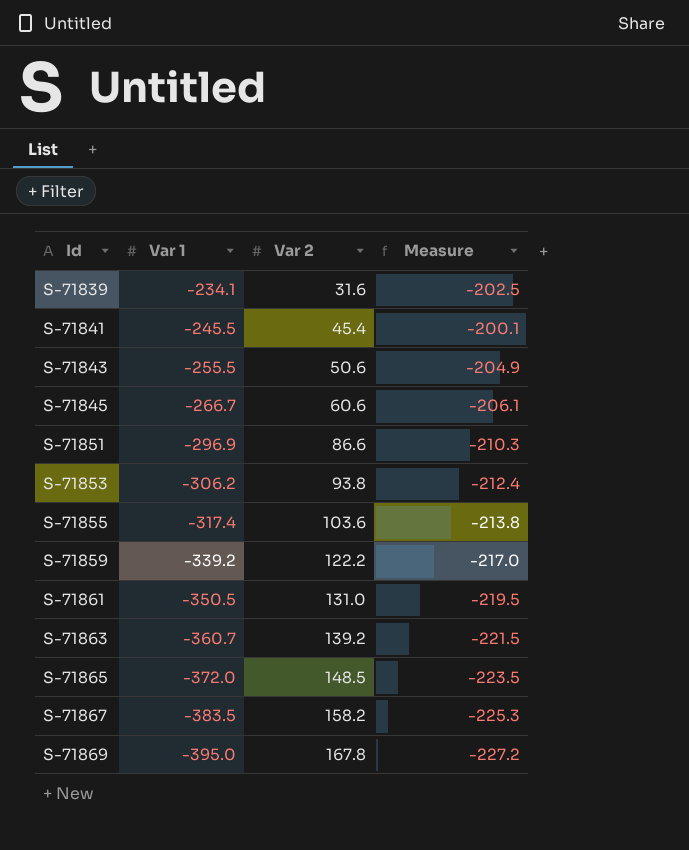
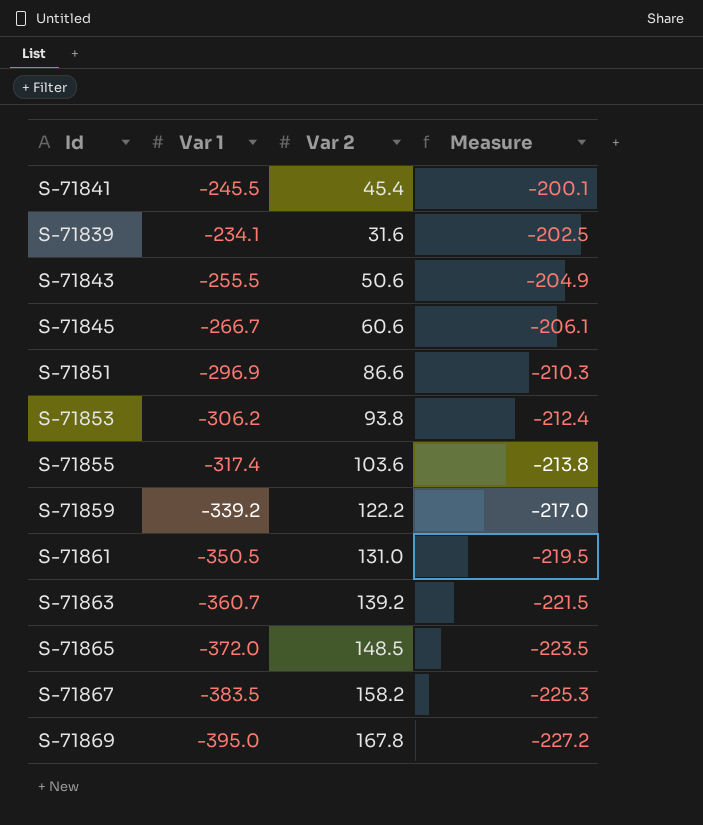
row order: Id ascending -> Measure descending

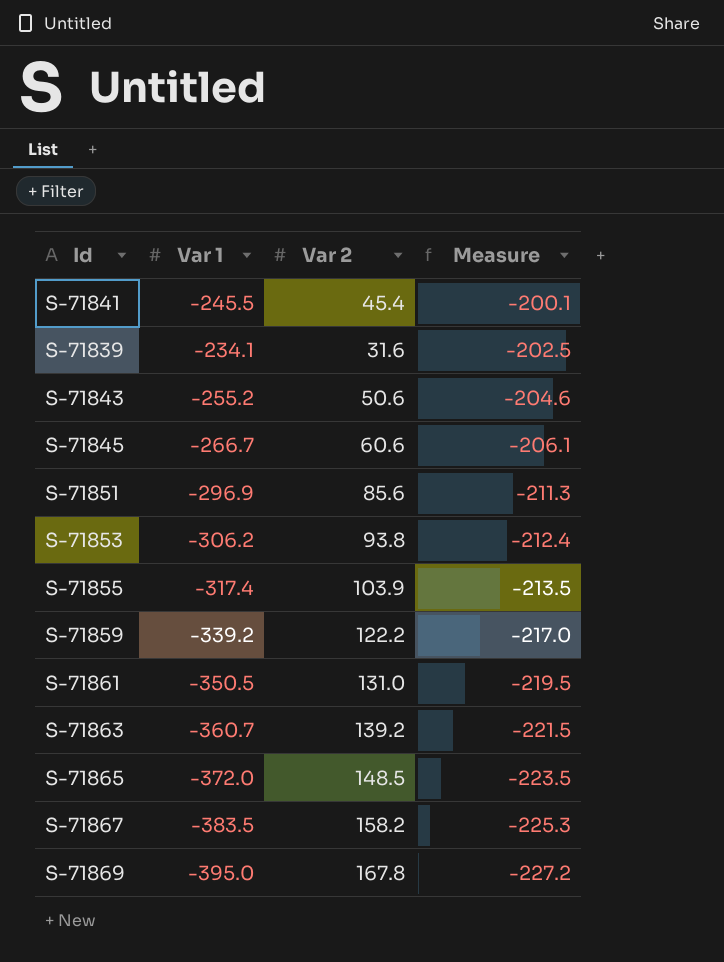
S-71843 | Var 1: -255.5 -> -255.2
S-71843 | Measure: -204.9 -> -204.6
S-71851 | Var 2: 86.6 -> 85.6
S-71851 | Measure: -210.3 -> -211.3
S-71855 | Var 2: 103.6 -> 103.9
S-71855 | Measure: -213.8 -> -213.5

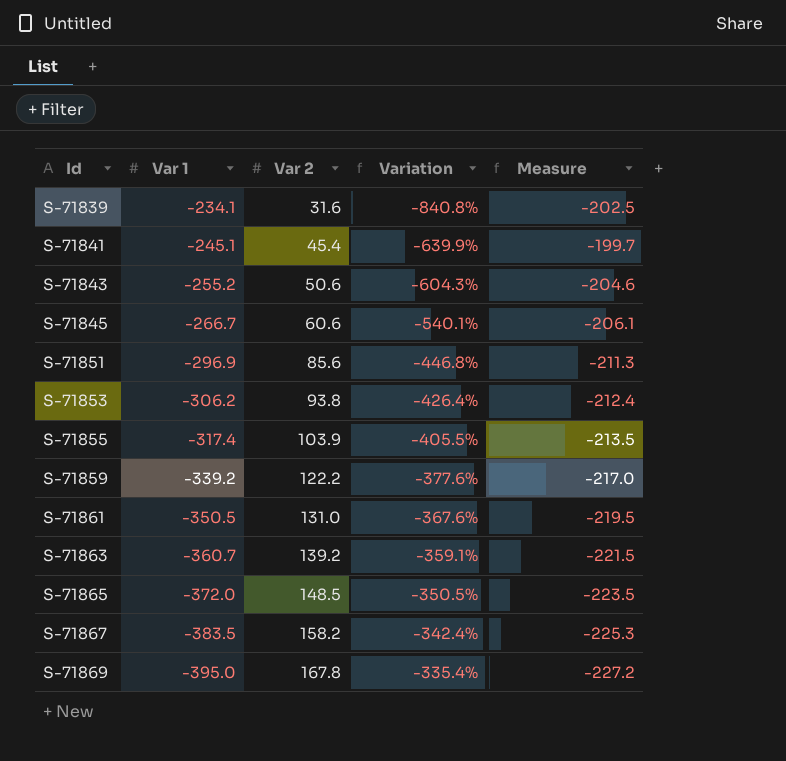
row order: Measure descending -> Id ascending
column Variation | formula: none -> ([Var 1] - [Var 2]) / [Var 2]
S-71841 | Var 1: -245.5 -> -245.1
S-71841 | Measure: -200.1 -> -199.7

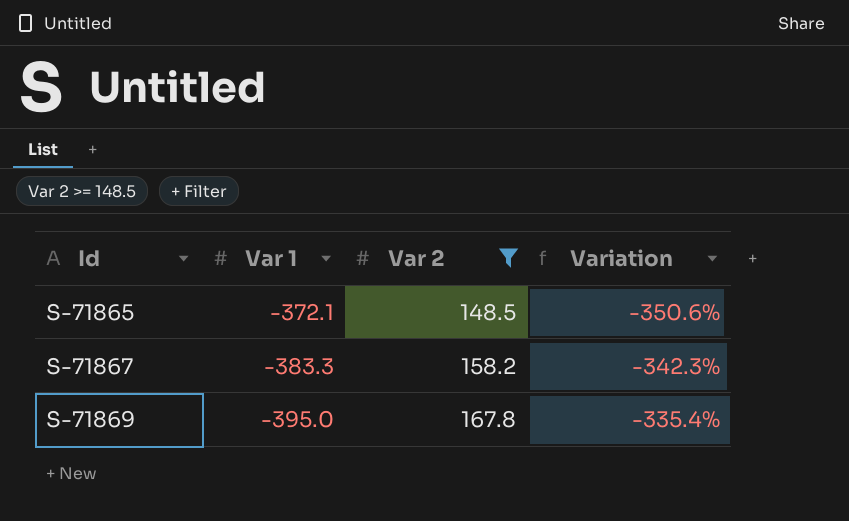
filter: none -> Var 2 >= 148.5
column Measure | formula: [Var 1] + [Var 2] -> none
S-71865 | Var 1: -372.0 -> -372.1
S-71865 | Variation: -350.5% -> -350.6%
S-71867 | Var 1: -383.5 -> -383.3
S-71867 | Variation: -342.4% -> -342.3%

